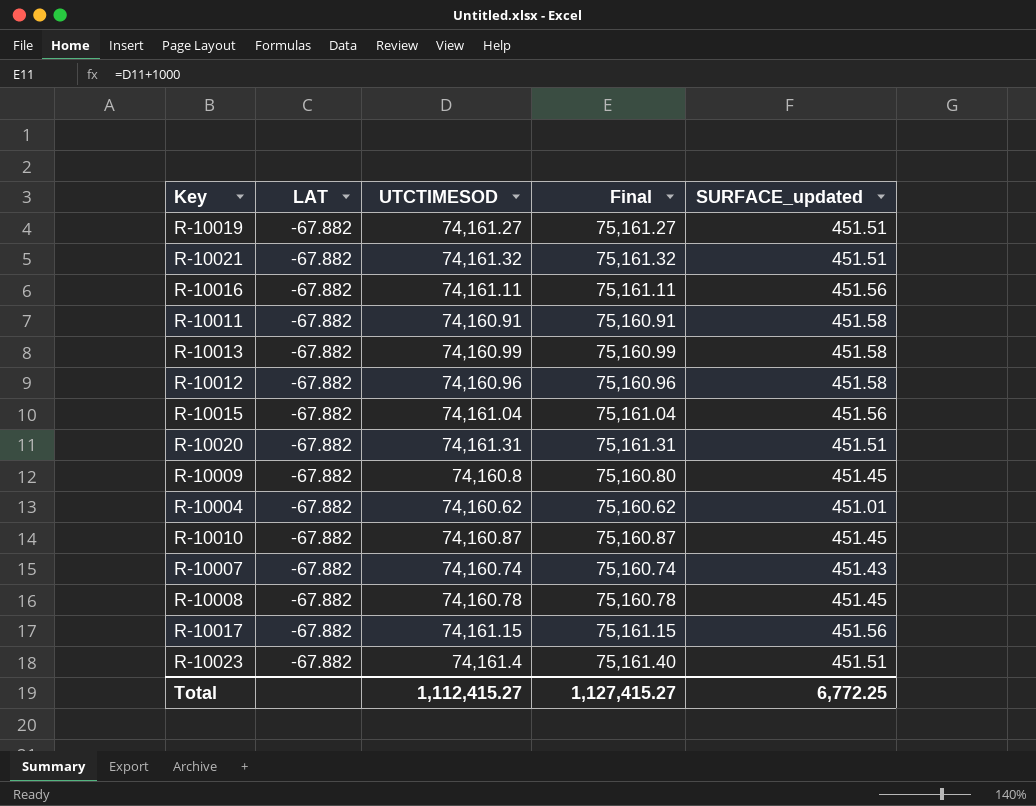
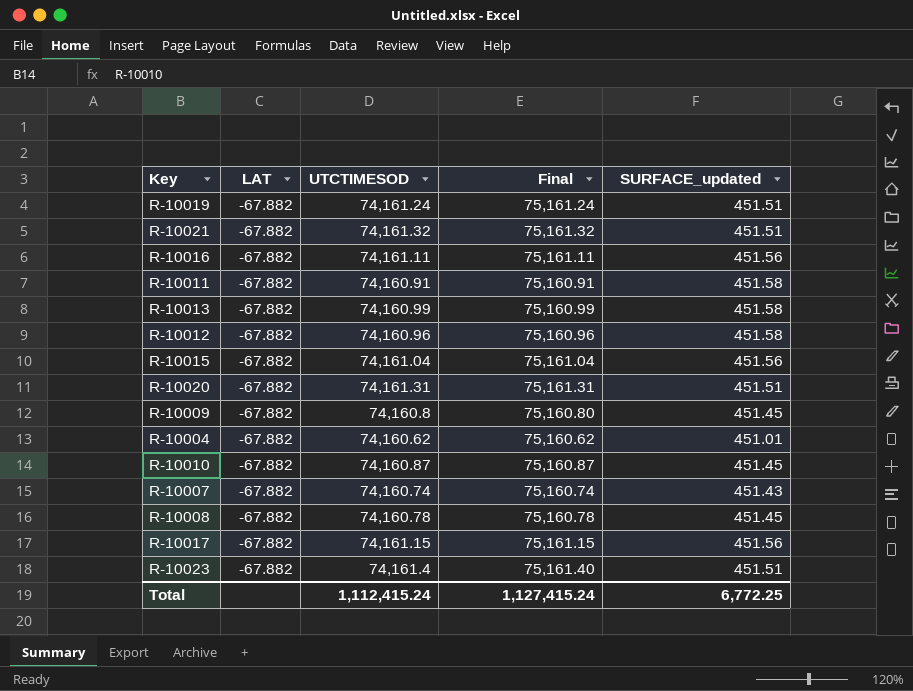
R-10019 | UTCTIMESOD: 74,161.27 -> 74,161.24
R-10019 | Final: 75,161.27 -> 75,161.24
Total | UTCTIMESOD: 1,112,415.27 -> 1,112,415.24
Total | Final: 1,127,415.27 -> 1,127,415.24

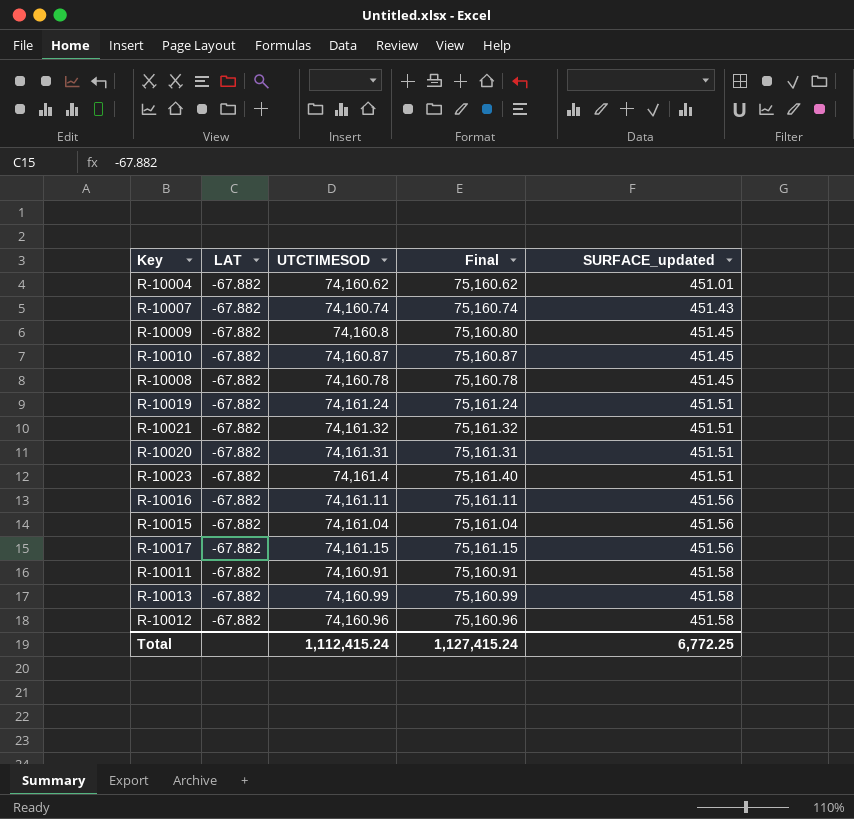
row order: none -> SURFACE_updated ascending

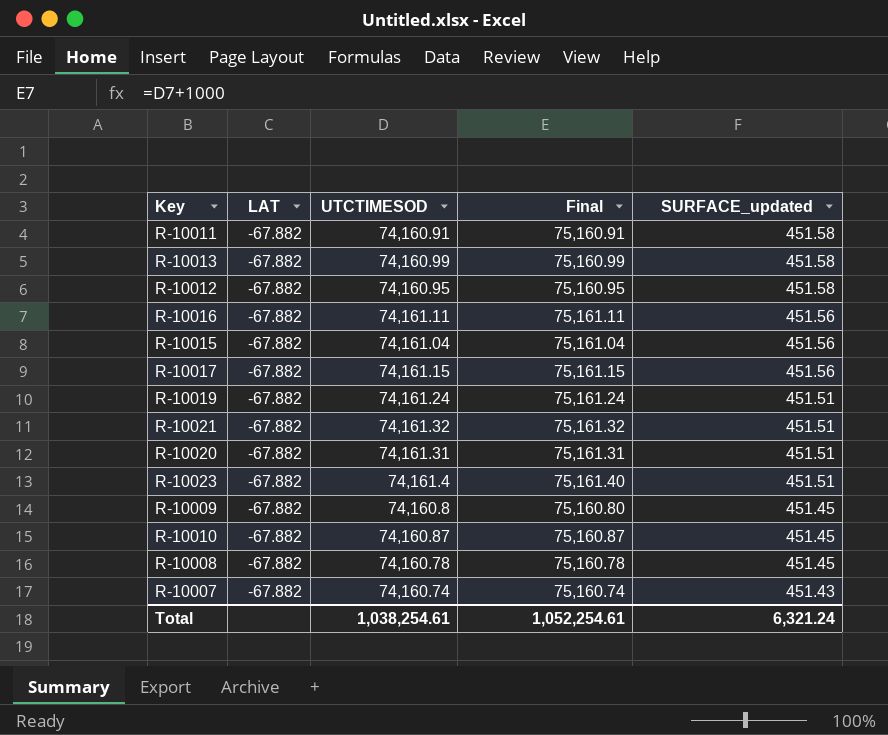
row order: SURFACE_updated ascending -> SURFACE_updated descending
row R-10004: -67.882 | 74,160.62 | 75,160.62 | 451.01 -> none
R-10012 | UTCTIMESOD: 74,160.96 -> 74,160.95
R-10012 | Final: 75,160.96 -> 75,160.95
Total | UTCTIMESOD: 1,112,415.24 -> 1,038,254.61
Total | Final: 1,127,415.24 -> 1,052,254.61
Total | SURFACE_updated: 6,772.25 -> 6,321.24

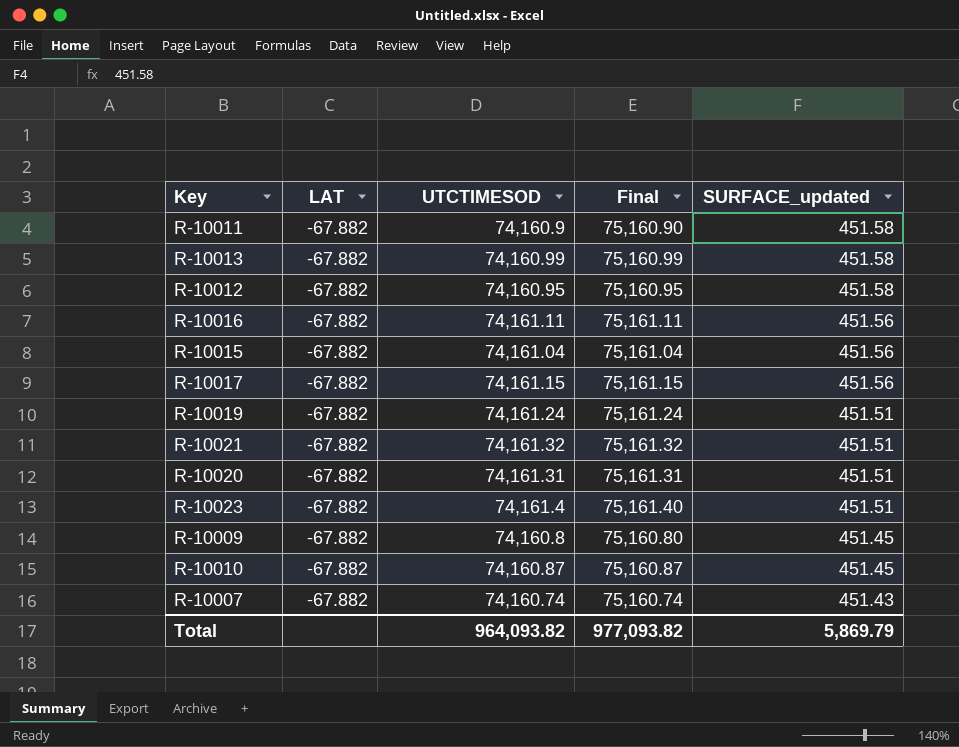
row R-10008: -67.882 | 74,160.78 | 75,160.78 | 451.45 -> none
R-10011 | UTCTIMESOD: 74,160.91 -> 74,160.9
R-10011 | Final: 75,160.91 -> 75,160.90
Total | UTCTIMESOD: 1,038,254.61 -> 964,093.82
Total | Final: 1,052,254.61 -> 977,093.82
Total | SURFACE_updated: 6,321.24 -> 5,869.79

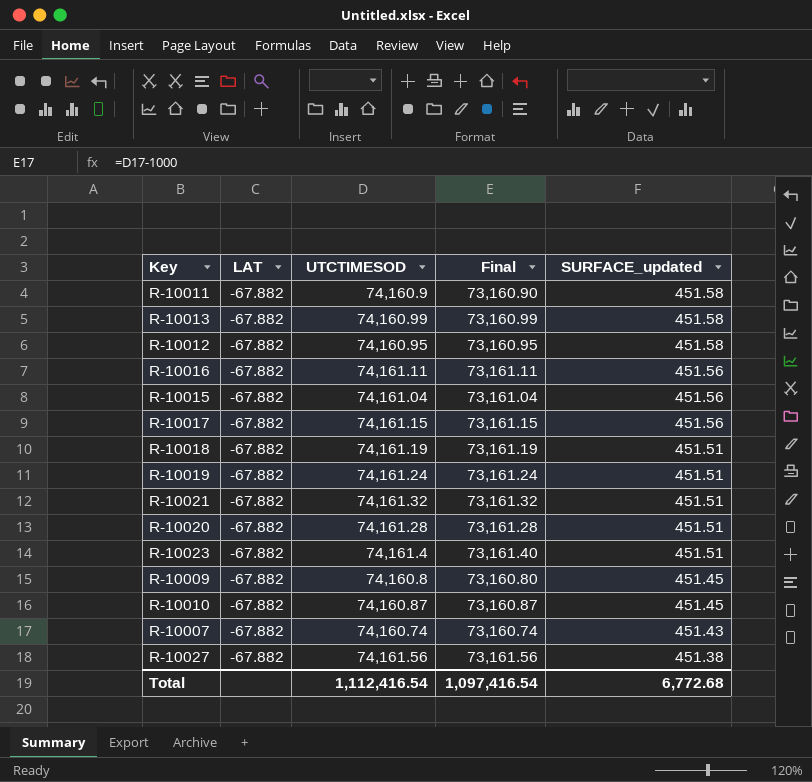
column Final | formula: [UTCTIMESOD] + 1000 -> [UTCTIMESOD] - 1000
row R-10018: none -> -67.882 | 74,161.19 | 73,161.19 | 451.51
R-10020 | UTCTIMESOD: 74,161.31 -> 74,161.28
row R-10027: none -> -67.882 | 74,161.56 | 73,161.56 | 451.38
Total | UTCTIMESOD: 964,093.82 -> 1,112,416.54
Total | Final: 977,093.82 -> 1,097,416.54
Total | SURFACE_updated: 5,869.79 -> 6,772.68

